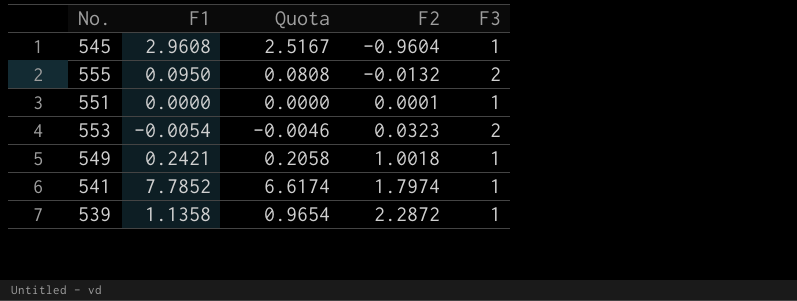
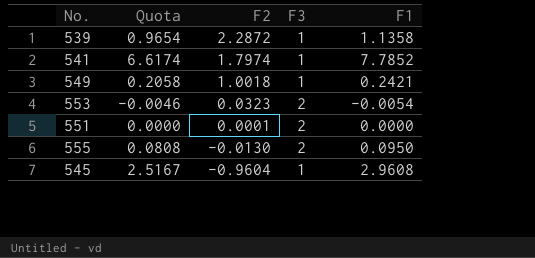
row order: F2 ascending -> F2 descending
column F1 | position: 2 -> 5
551 | F3: 1 -> 2
555 | F2: -0.0132 -> -0.0130

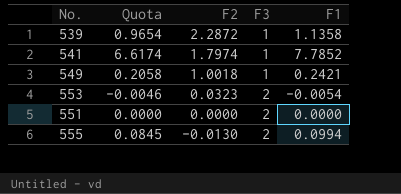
row 545: 2.5167 | -0.9604 | 1 | 2.9608 -> none
551 | F2: 0.0001 -> 0.0000
555 | Quota: 0.0808 -> 0.0845
555 | F1: 0.0950 -> 0.0994

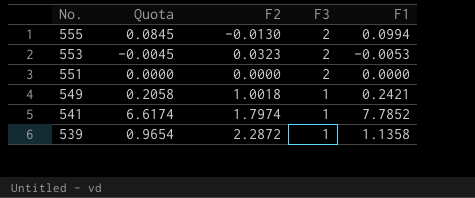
row order: F2 descending -> No. descending
553 | Quota: -0.0046 -> -0.0045
553 | F1: -0.0054 -> -0.0053

